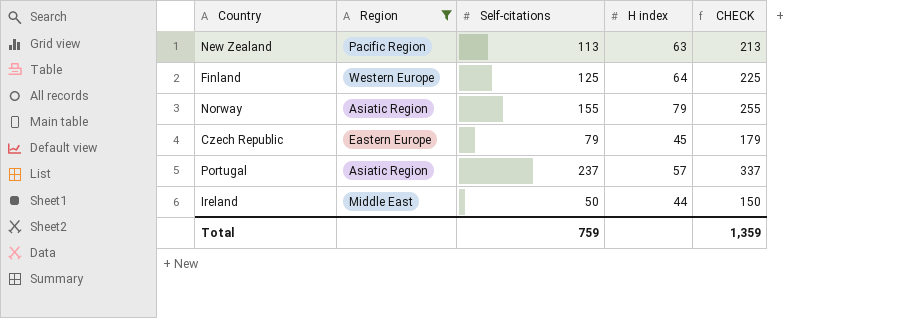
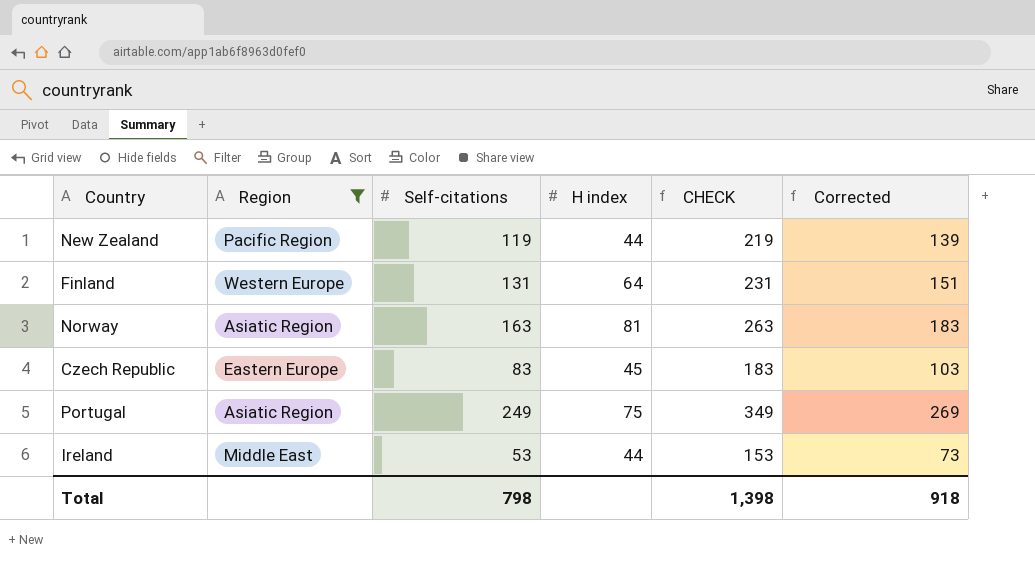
column Corrected | formula: none -> [Self-citations] + 20
New Zealand | Self-citations: 113 -> 119
New Zealand | H index: 63 -> 44
New Zealand | CHECK: 213 -> 219
Finland | Self-citations: 125 -> 131
Finland | CHECK: 225 -> 231
Norway | Self-citations: 155 -> 163
Norway | H index: 79 -> 81
Norway | CHECK: 255 -> 263
Czech Republic | Self-citations: 79 -> 83
Czech Republic | CHECK: 179 -> 183
Portugal | Self-citations: 237 -> 249
Portugal | H index: 57 -> 75
Portugal | CHECK: 337 -> 349
Ireland | Self-citations: 50 -> 53
Ireland | CHECK: 150 -> 153
Total | Self-citations: 759 -> 798
Total | CHECK: 1,359 -> 1,398

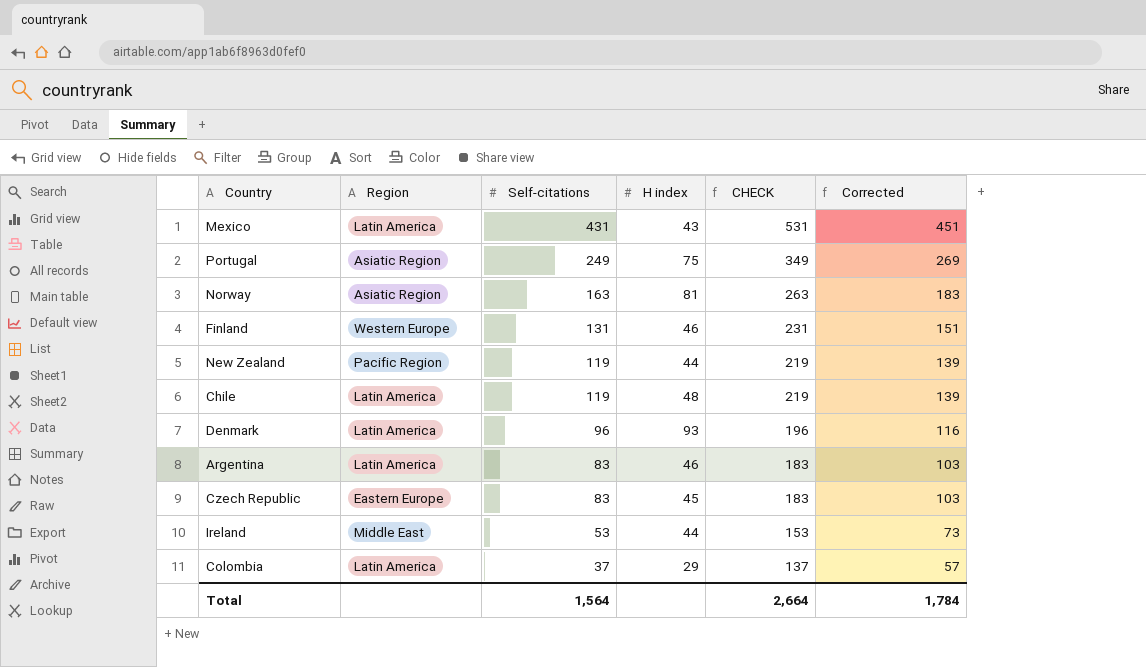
filter: Region != Latin America -> none
row order: none -> Self-citations descending
Finland | H index: 64 -> 46
Total | Self-citations: 798 -> 1,564
Total | CHECK: 1,398 -> 2,664
Total | Corrected: 918 -> 1,784

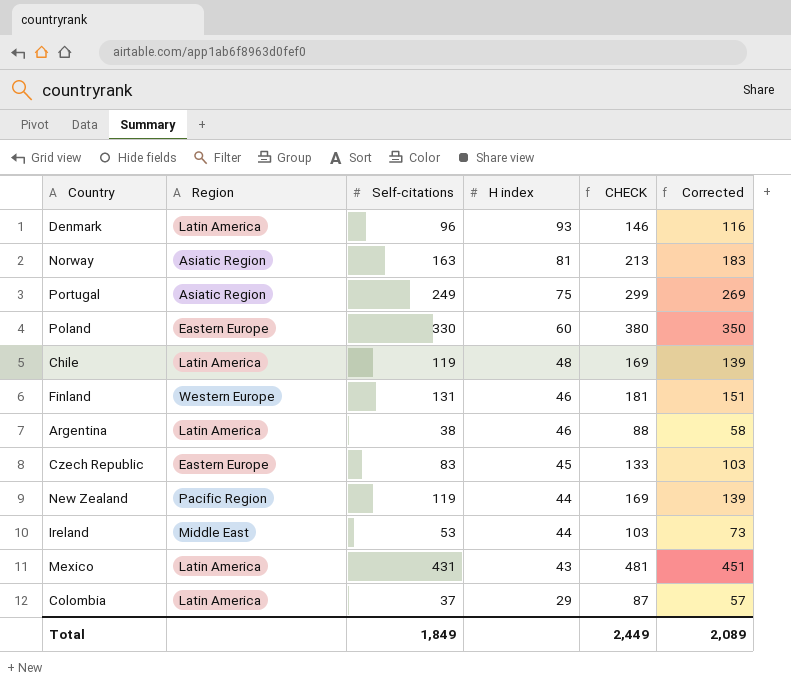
row order: Self-citations descending -> H index descending
column CHECK | formula: [Self-citations] + 100 -> [Self-citations] + 50
row Poland: none -> Eastern Europe | 330 | 60 | 380 | 350
Argentina | Self-citations: 83 -> 38
Argentina | Corrected: 103 -> 58
Total | Self-citations: 1,564 -> 1,849
Total | CHECK: 2,664 -> 2,449
Total | Corrected: 1,784 -> 2,089

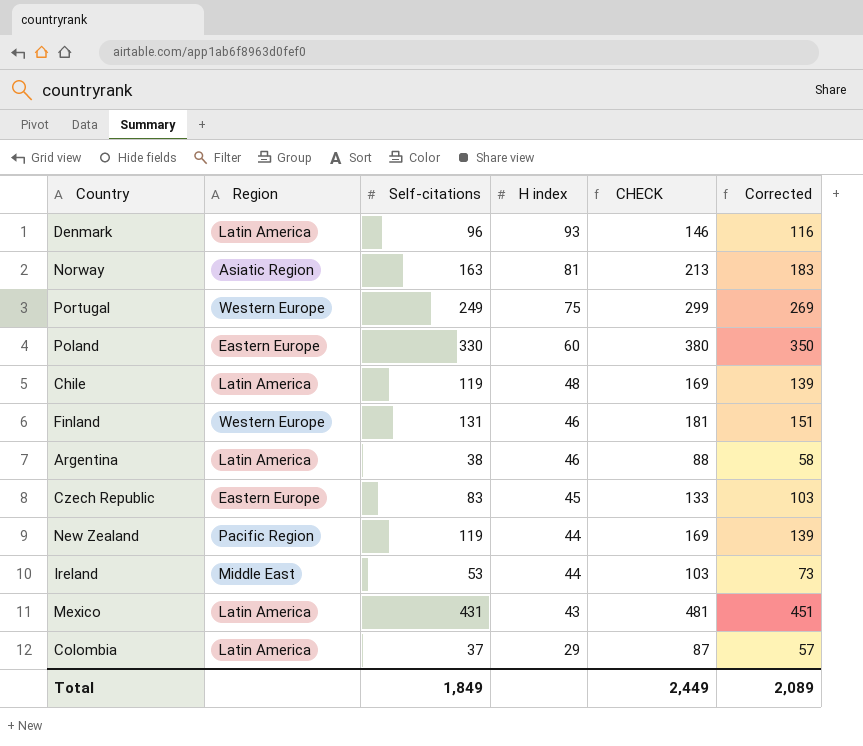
Portugal | Region: Asiatic Region -> Western Europe

